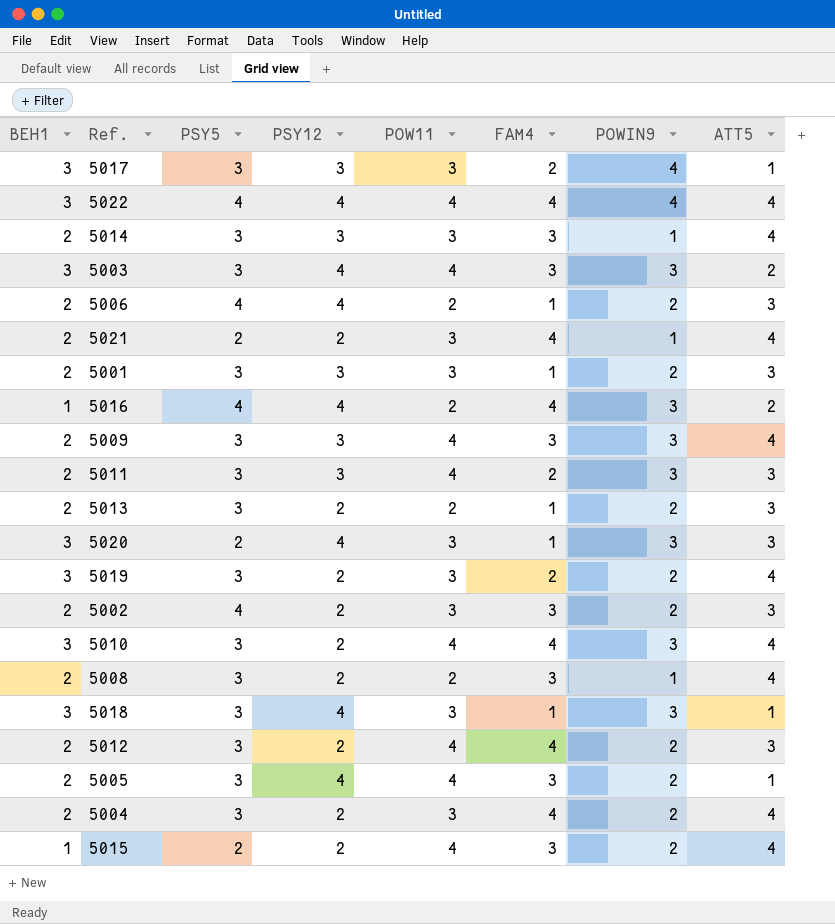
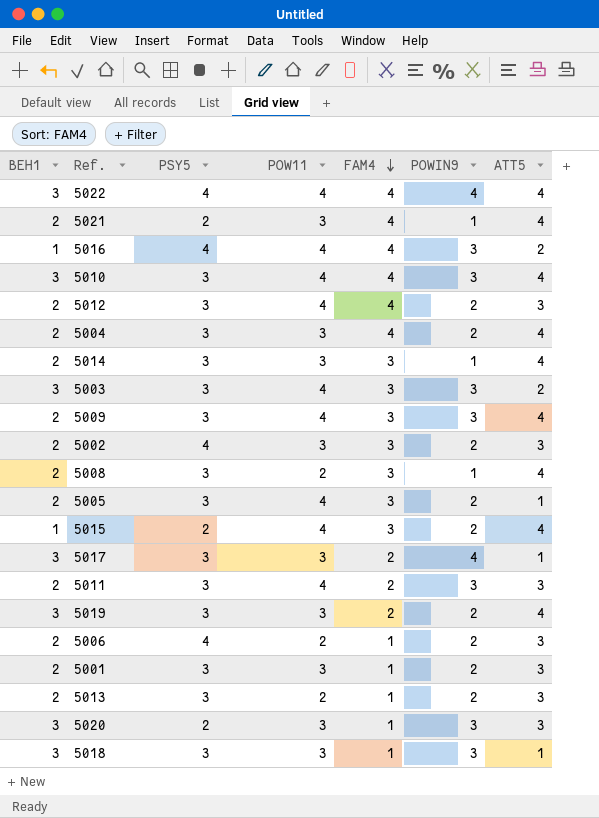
row order: none -> FAM4 descending
column PSY12 | position: 4 -> none
5016 | POW11: 2 -> 4

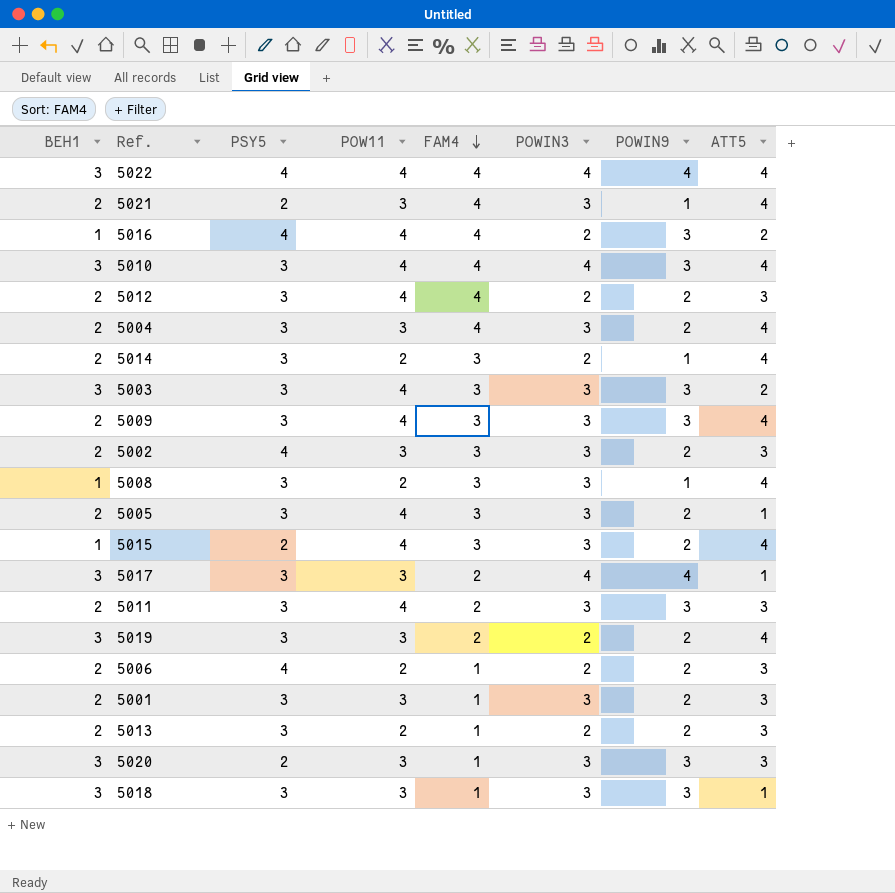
column POWIN3 | position: none -> 6
5014 | POW11: 3 -> 2
5008 | BEH1: 2 -> 1

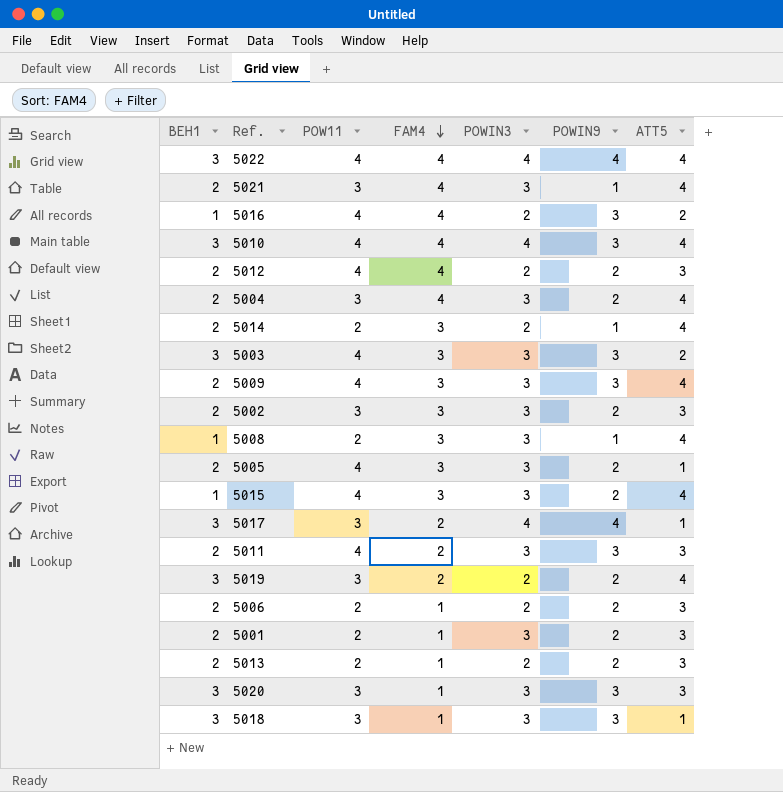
column PSY5 | position: 3 -> none
5001 | POW11: 3 -> 2

